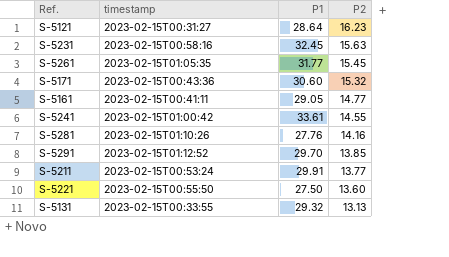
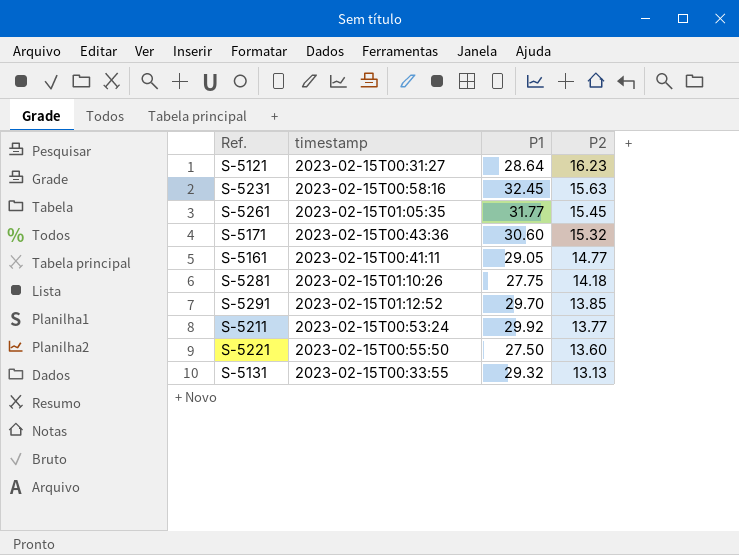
row S-5241: 2023-02-15T01:00:42 | 33.61 | 14.55 -> none
S-5281 | P1: 27.76 -> 27.75
S-5281 | P2: 14.16 -> 14.18
S-5211 | P1: 29.91 -> 29.92

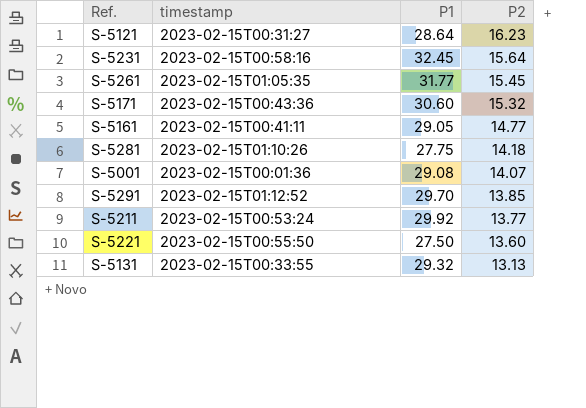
S-5231 | P2: 15.63 -> 15.64
row S-5001: none -> 2023-02-15T00:01:36 | 29.08 | 14.07

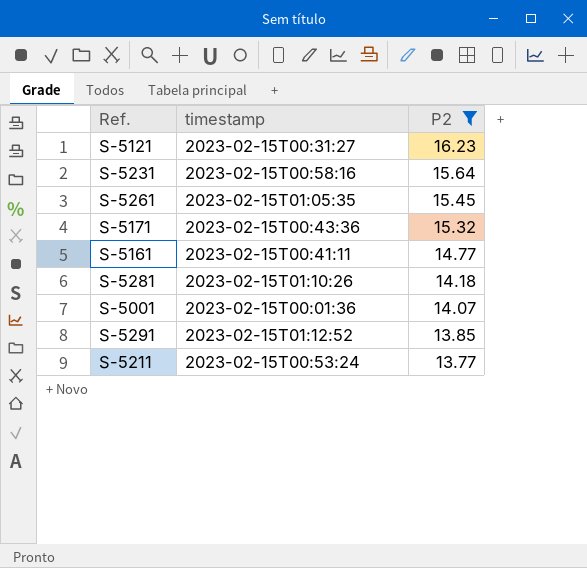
filter: none -> P2 >= 13.77
column P1 | position: 3 -> none

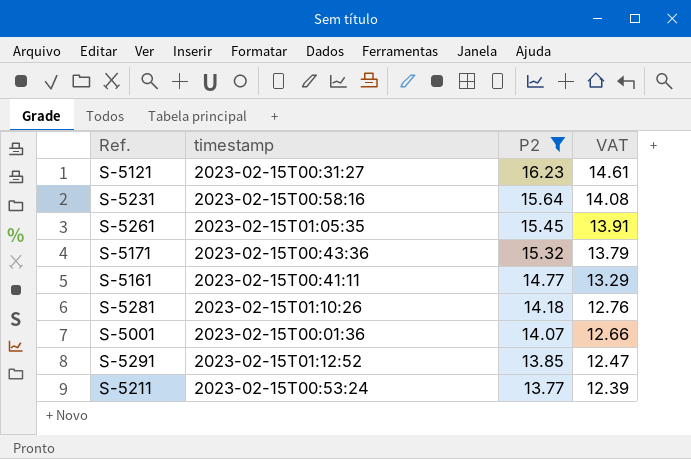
column VAT | formula: none -> [P2] * 0.9

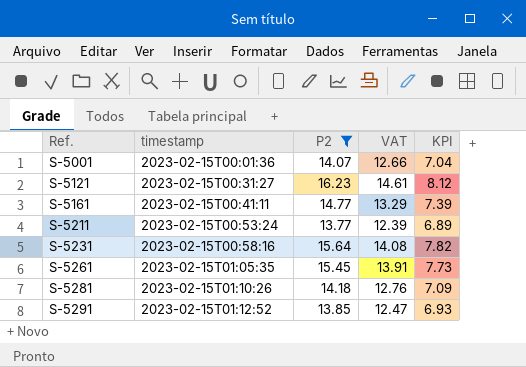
row order: P2 descending -> Ref. ascending
column KPI | formula: none -> [P2] * 0.5
row S-5171: 2023-02-15T00:43:36 | 15.32 | 13.79 -> none

